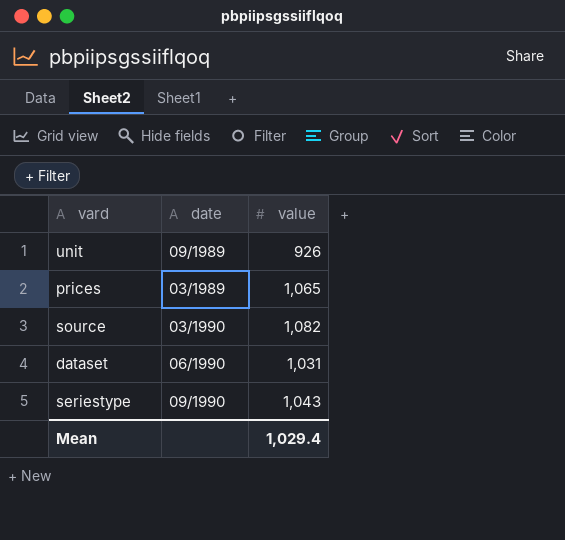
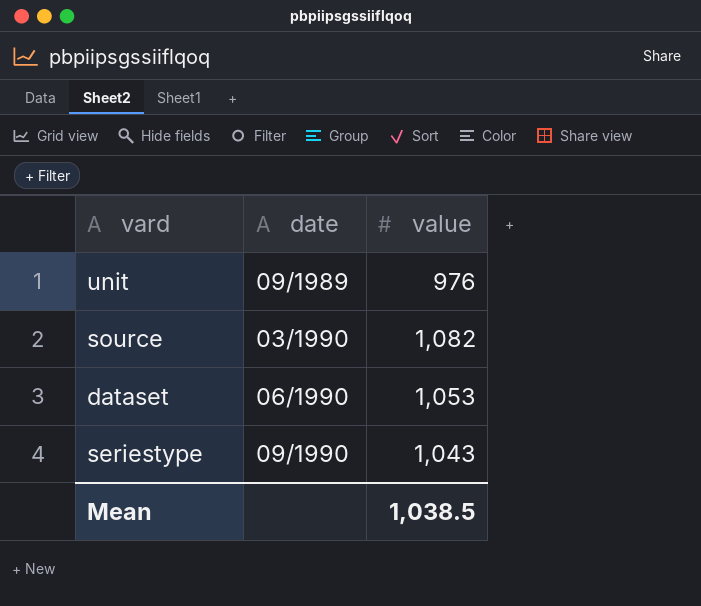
row prices: 03/1989 | 1,065 -> none
unit | value: 926 -> 976
dataset | value: 1,031 -> 1,053
Mean | value: 1,029.4 -> 1,038.5

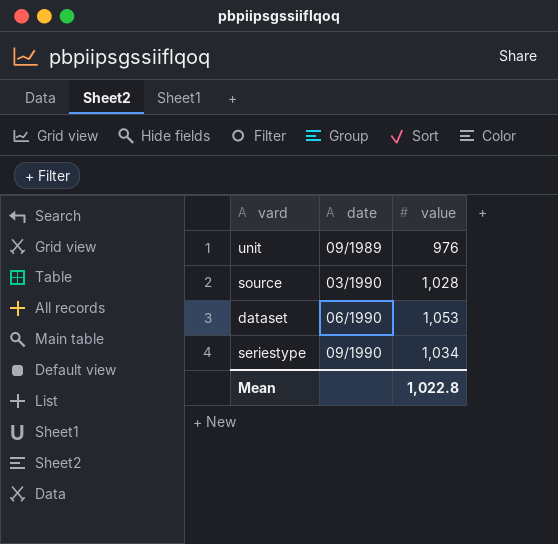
source | value: 1,082 -> 1,028
seriestype | value: 1,043 -> 1,034
Mean | value: 1,038.5 -> 1,022.8

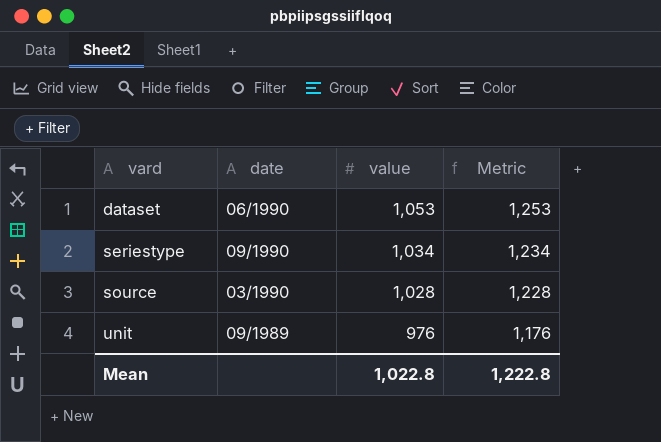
row order: none -> vard ascending
column Metric | formula: none -> [value] + 200

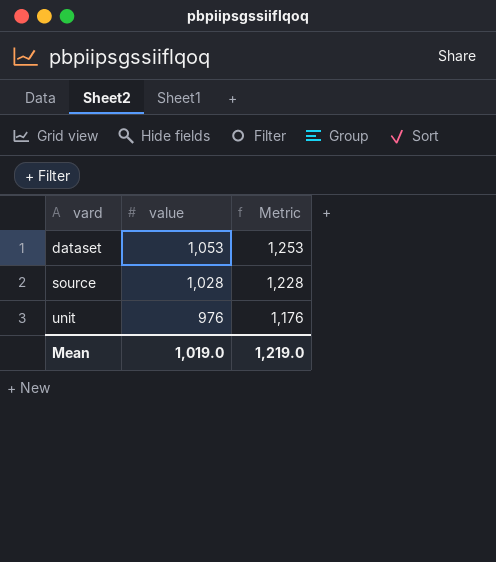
column date | position: 2 -> none
row seriestype: 09/1990 | 1,034 | 1,234 -> none
Mean | value: 1,022.8 -> 1,019.0
Mean | Metric: 1,222.8 -> 1,219.0

